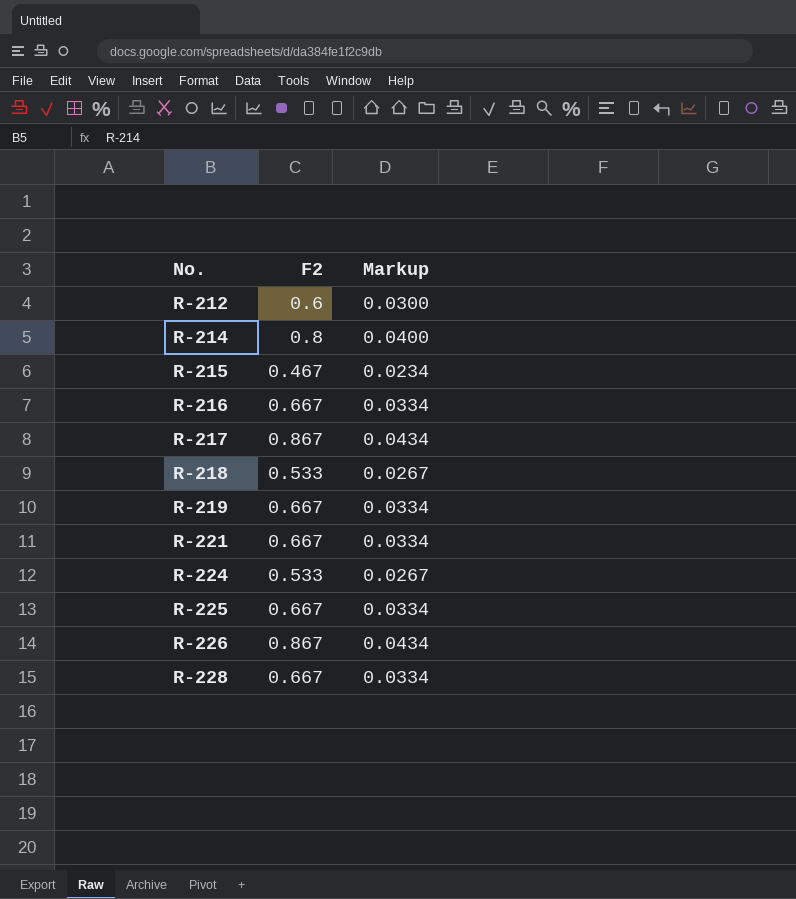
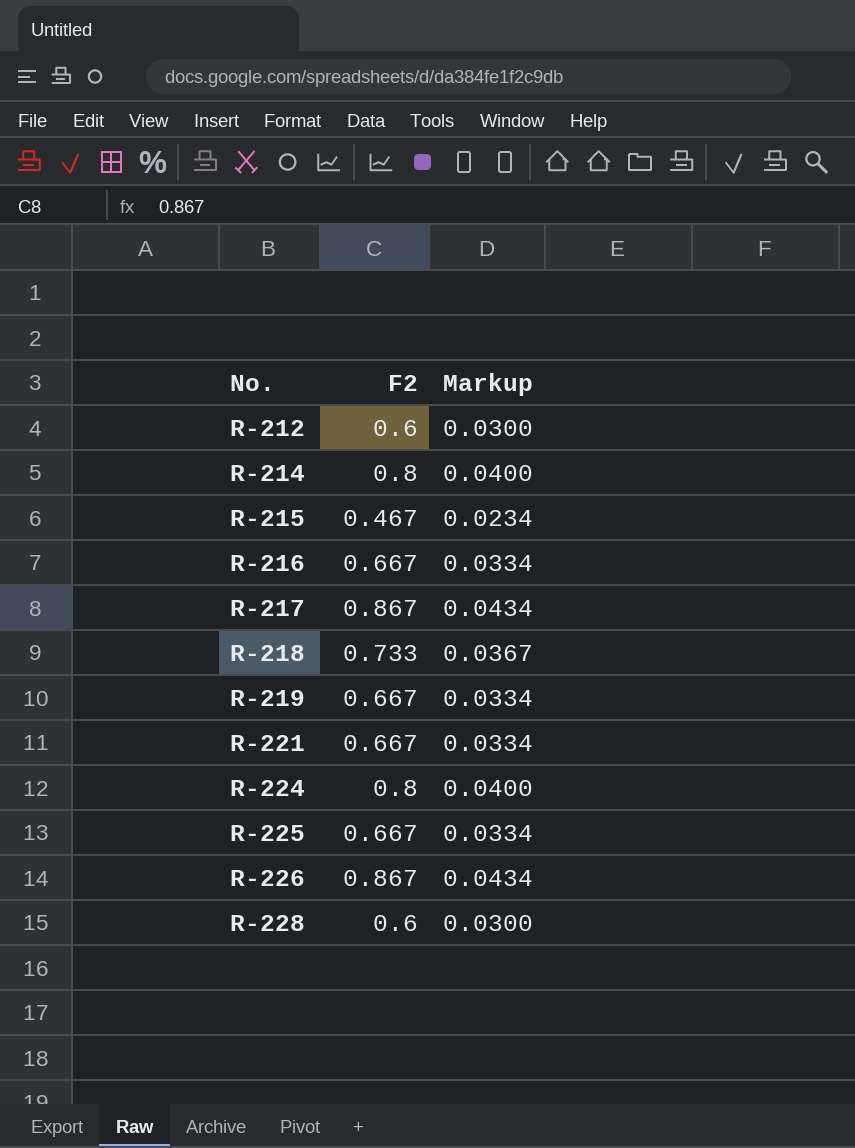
R-218 | F2: 0.533 -> 0.733
R-218 | Markup: 0.0267 -> 0.0367
R-224 | F2: 0.533 -> 0.8
R-224 | Markup: 0.0267 -> 0.0400
R-228 | F2: 0.667 -> 0.6
R-228 | Markup: 0.0334 -> 0.0300

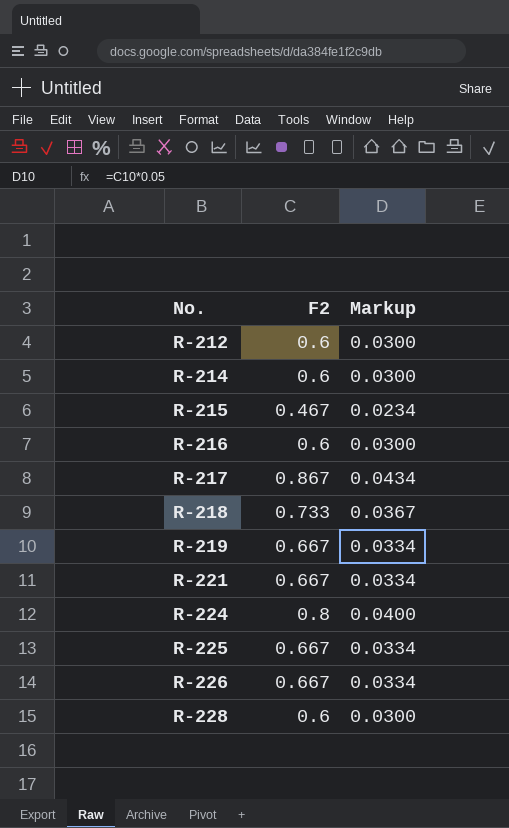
R-214 | F2: 0.8 -> 0.6
R-214 | Markup: 0.0400 -> 0.0300
R-216 | F2: 0.667 -> 0.6
R-216 | Markup: 0.0334 -> 0.0300
R-226 | F2: 0.867 -> 0.667
R-226 | Markup: 0.0434 -> 0.0334

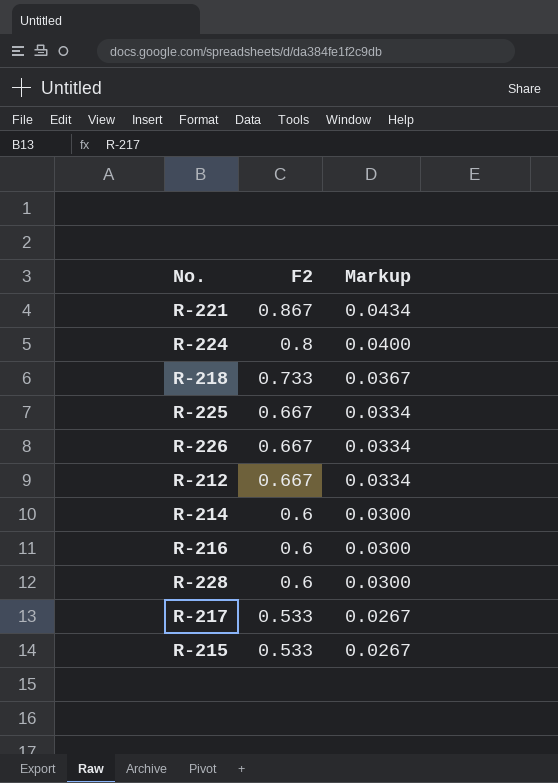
row order: No. ascending -> F2 descending
row R-219: 0.667 | 0.0334 -> none
R-221 | F2: 0.667 -> 0.867
R-221 | Markup: 0.0334 -> 0.0434
R-212 | F2: 0.6 -> 0.667
R-212 | Markup: 0.0300 -> 0.0334
R-217 | F2: 0.867 -> 0.533
R-217 | Markup: 0.0434 -> 0.0267
R-215 | F2: 0.467 -> 0.533
R-215 | Markup: 0.0234 -> 0.0267

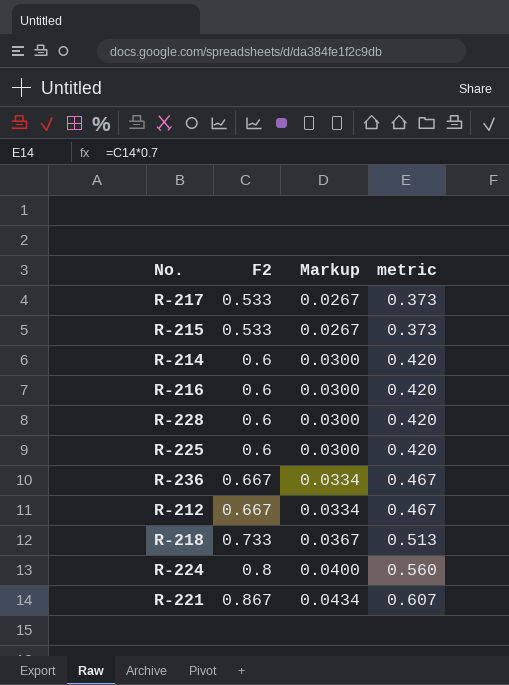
row order: F2 descending -> F2 ascending
column metric | formula: none -> [F2] * 0.7
row R-226: 0.667 | 0.0334 -> none
R-225 | F2: 0.667 -> 0.6
R-225 | Markup: 0.0334 -> 0.0300
row R-236: none -> 0.667 | 0.0334 | 0.467

